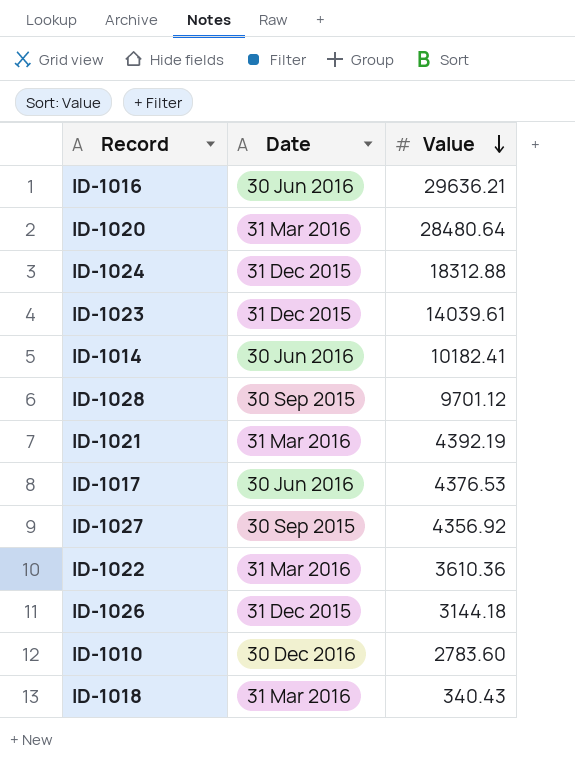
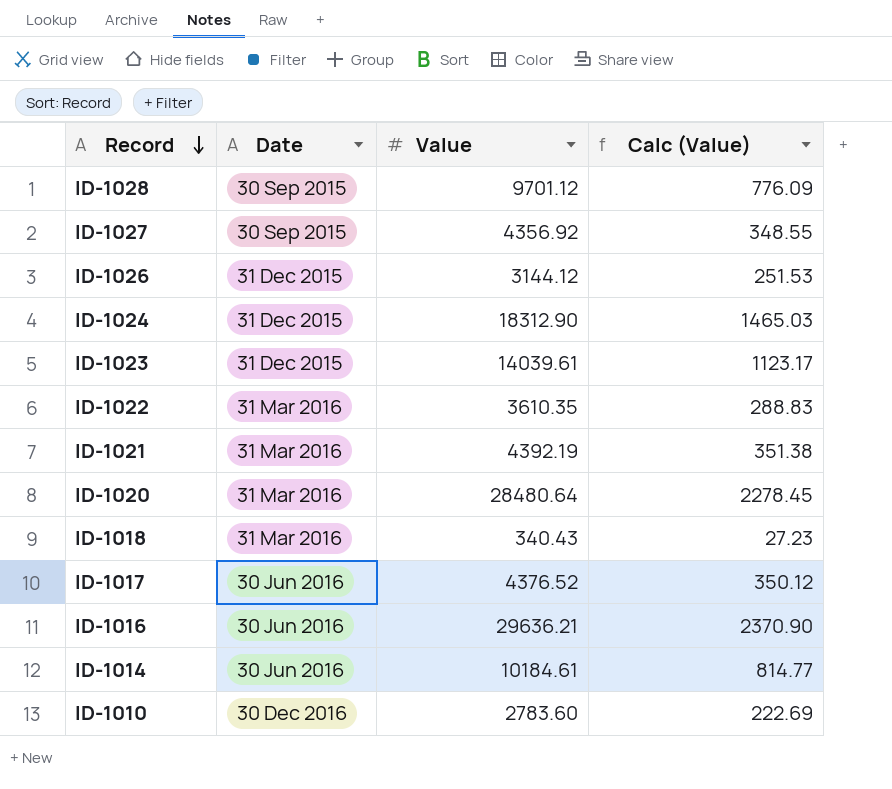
row order: Value descending -> Record descending
column Calc (Value) | formula: none -> [Value] * 0.08
ID-1026 | Value: 3144.18 -> 3144.12
ID-1024 | Value: 18312.88 -> 18312.90
ID-1022 | Value: 3610.36 -> 3610.35
ID-1017 | Value: 4376.53 -> 4376.52
ID-1014 | Value: 10182.41 -> 10184.61

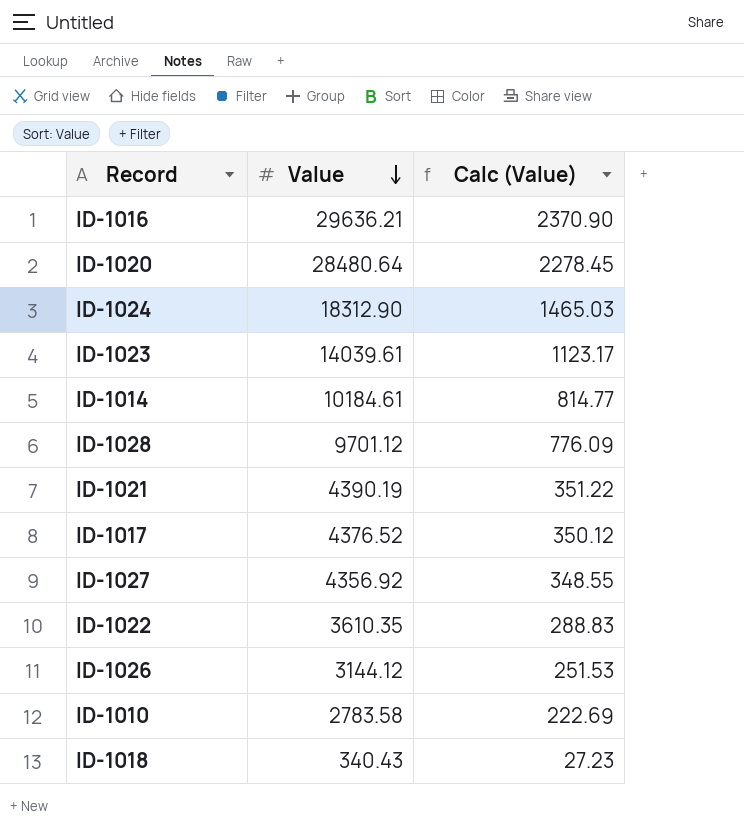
row order: Record descending -> Value descending
column Date | position: 2 -> none
ID-1021 | Value: 4392.19 -> 4390.19
ID-1021 | Calc (Value): 351.38 -> 351.22
ID-1010 | Value: 2783.60 -> 2783.58

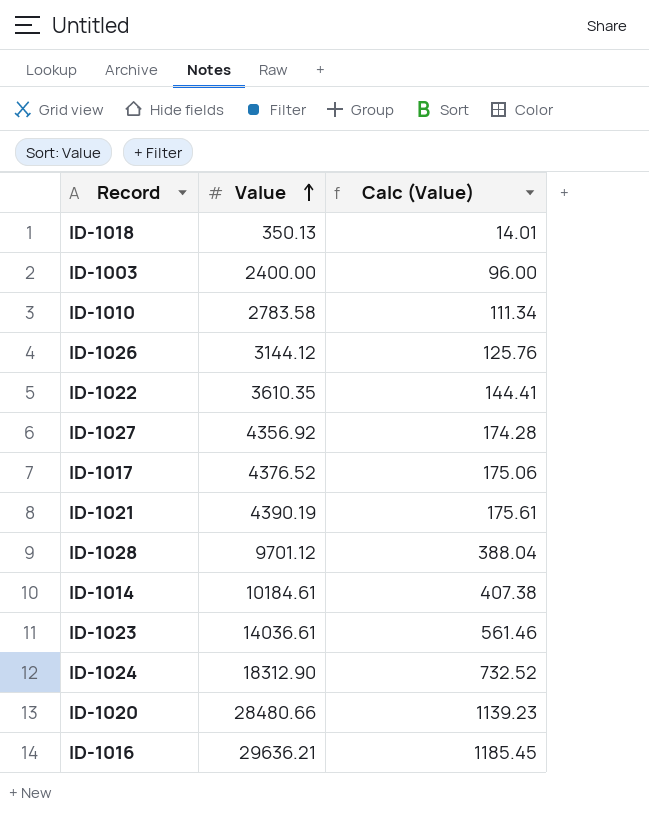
row order: Value descending -> Value ascending
column Calc (Value) | formula: [Value] * 0.08 -> [Value] * 0.04
ID-1018 | Value: 340.43 -> 350.13
row ID-1003: none -> 2400.00 | 96.00
ID-1023 | Value: 14039.61 -> 14036.61
ID-1020 | Value: 28480.64 -> 28480.66

